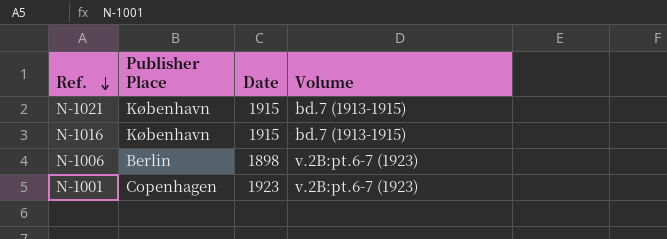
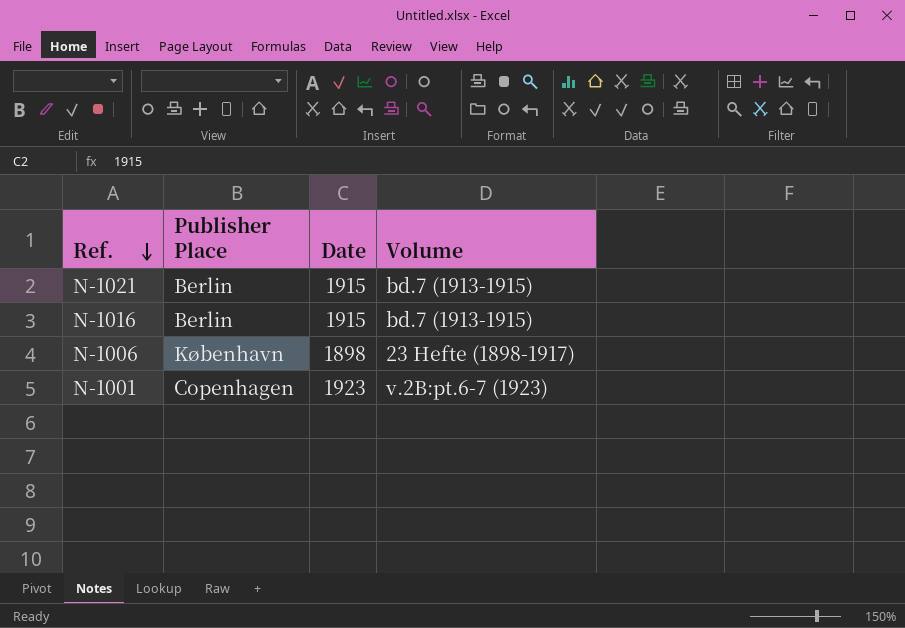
N-1021 | Publisher Place: København -> Berlin
N-1016 | Publisher Place: København -> Berlin
N-1006 | Publisher Place: Berlin -> København
N-1006 | Volume: v.2B:pt.6-7 (1923) -> 23 Hefte (1898-1917)

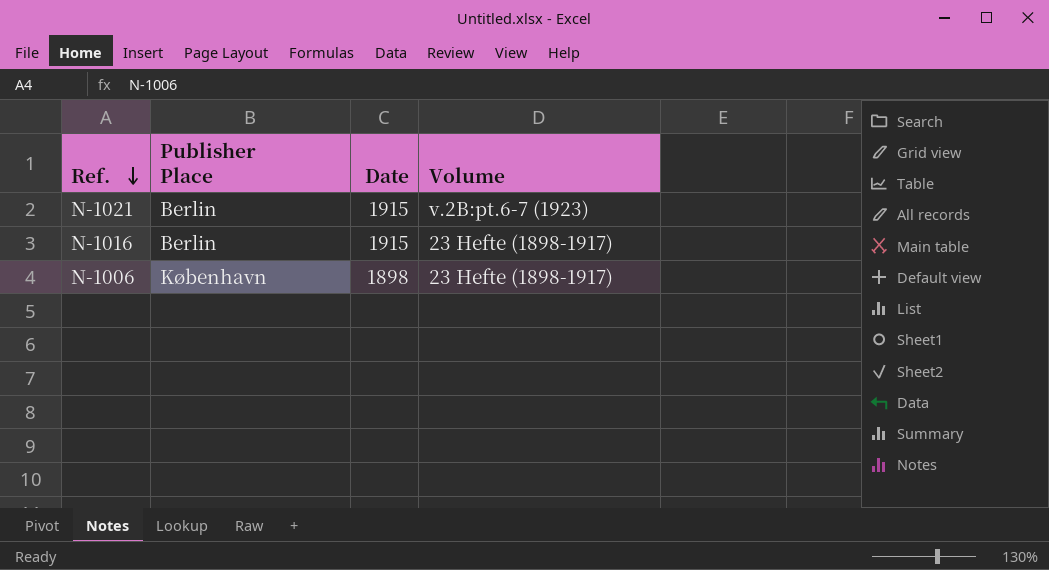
row N-1001: Copenhagen | 1923 | v.2B:pt.6-7 (1923) -> none
N-1021 | Volume: bd.7 (1913-1915) -> v.2B:pt.6-7 (1923)
N-1016 | Volume: bd.7 (1913-1915) -> 23 Hefte (1898-1917)

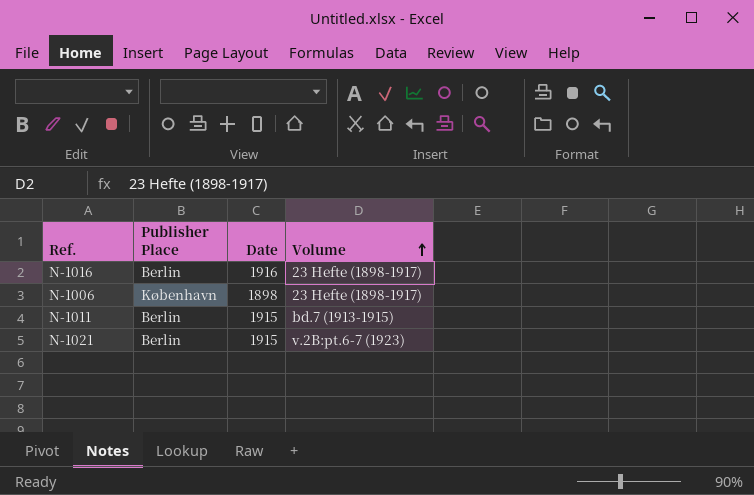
row order: Ref. descending -> Volume ascending
N-1016 | Date: 1915 -> 1916
row N-1011: none -> Berlin | 1915 | bd.7 (1913-1915)

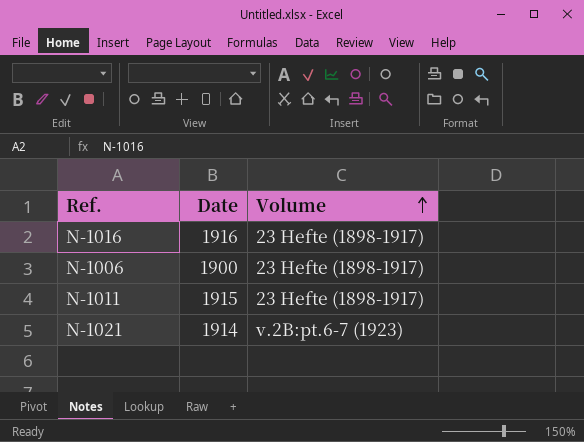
column Publisher Place | position: 2 -> none
N-1006 | Date: 1898 -> 1900
N-1011 | Volume: bd.7 (1913-1915) -> 23 Hefte (1898-1917)
N-1021 | Date: 1915 -> 1914

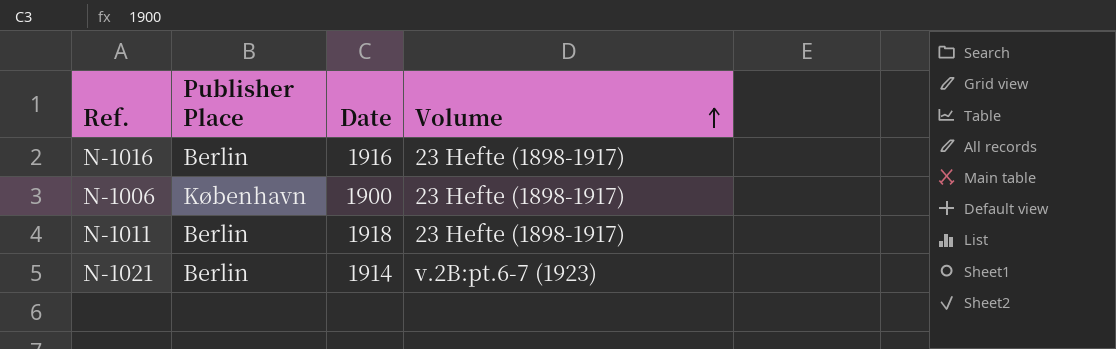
column Publisher Place | position: none -> 2
N-1011 | Date: 1915 -> 1918

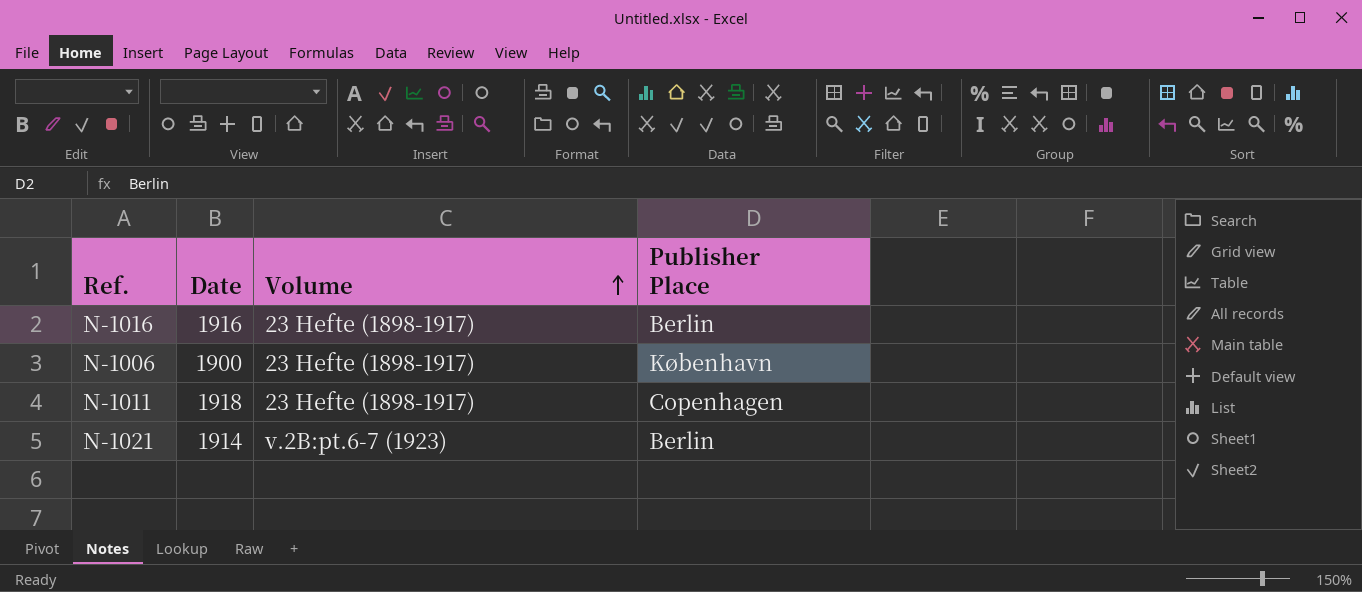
column Publisher Place | position: 2 -> 4
N-1011 | Publisher Place: Berlin -> Copenhagen

